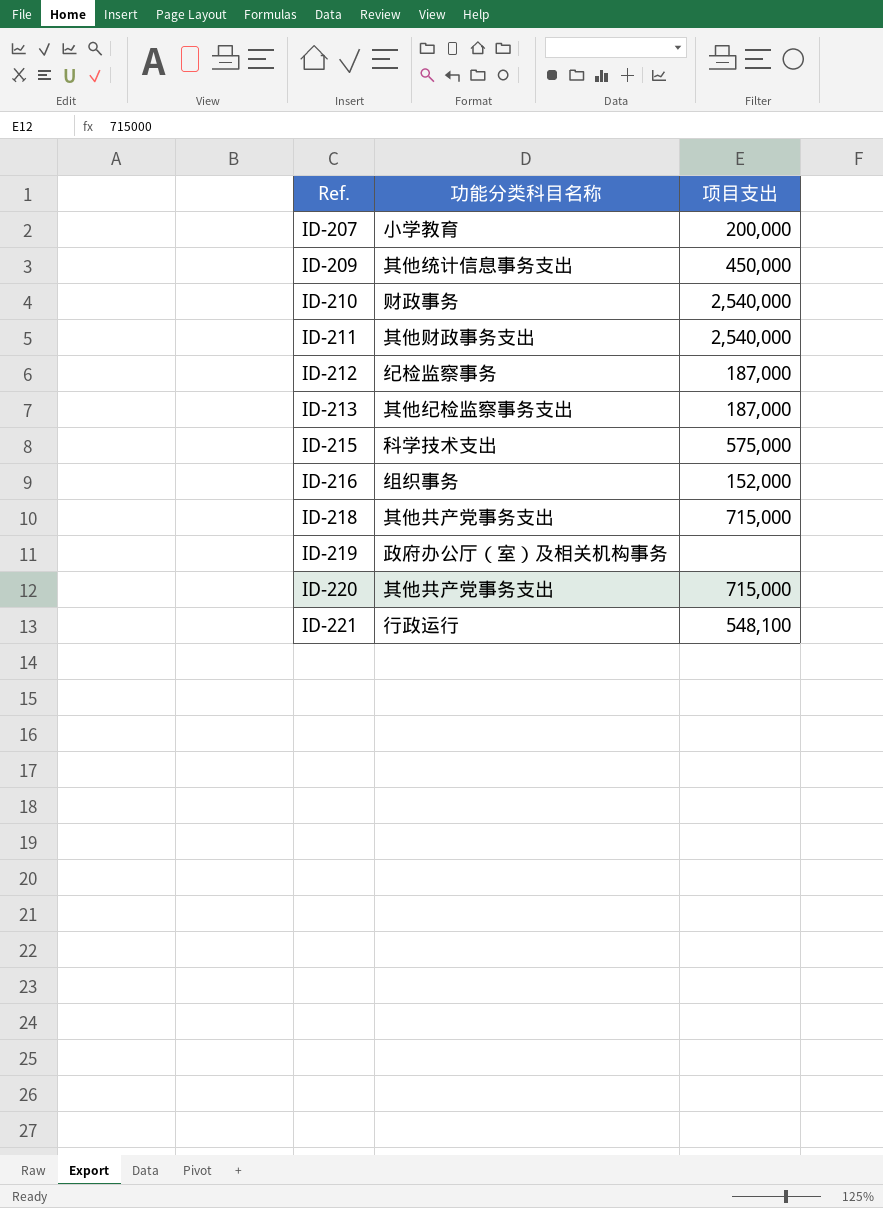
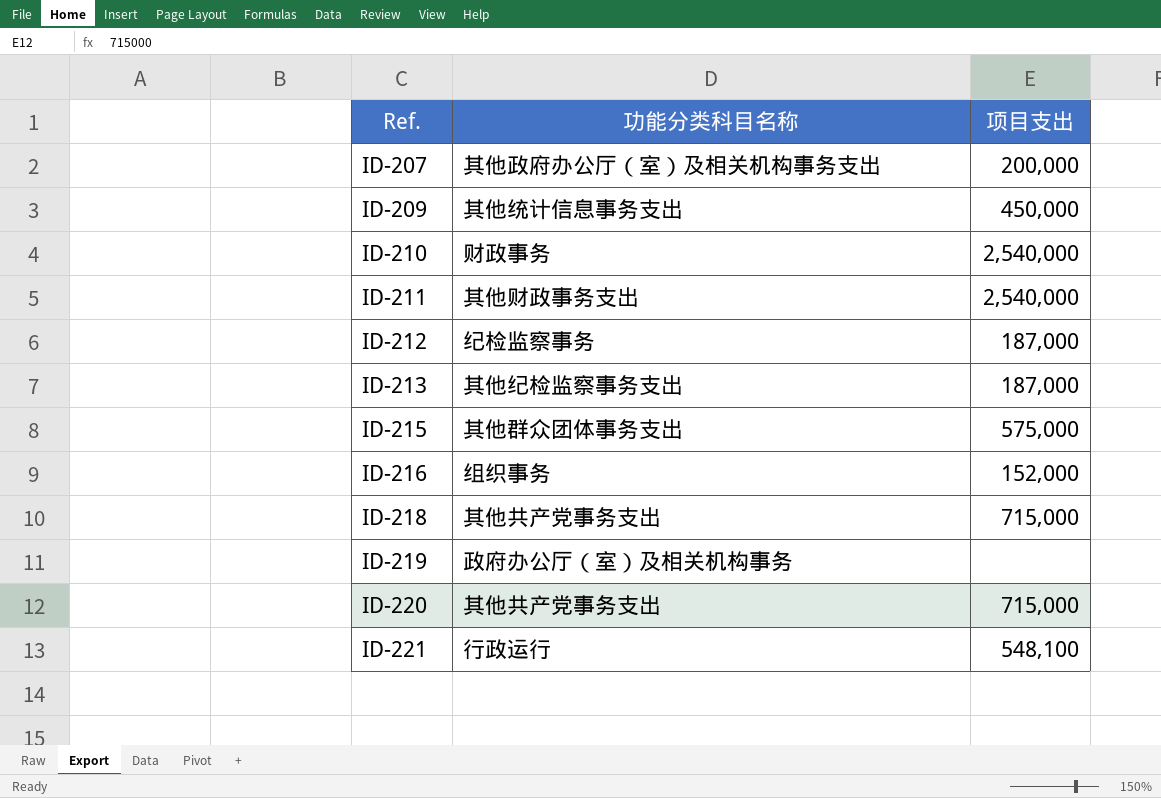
ID-207 | 功能分类科目名称: 小学教育 -> 其他政府办公厅（室）及相关机构事务支出
ID-215 | 功能分类科目名称: 科学技术支出 -> 其他群众团体事务支出

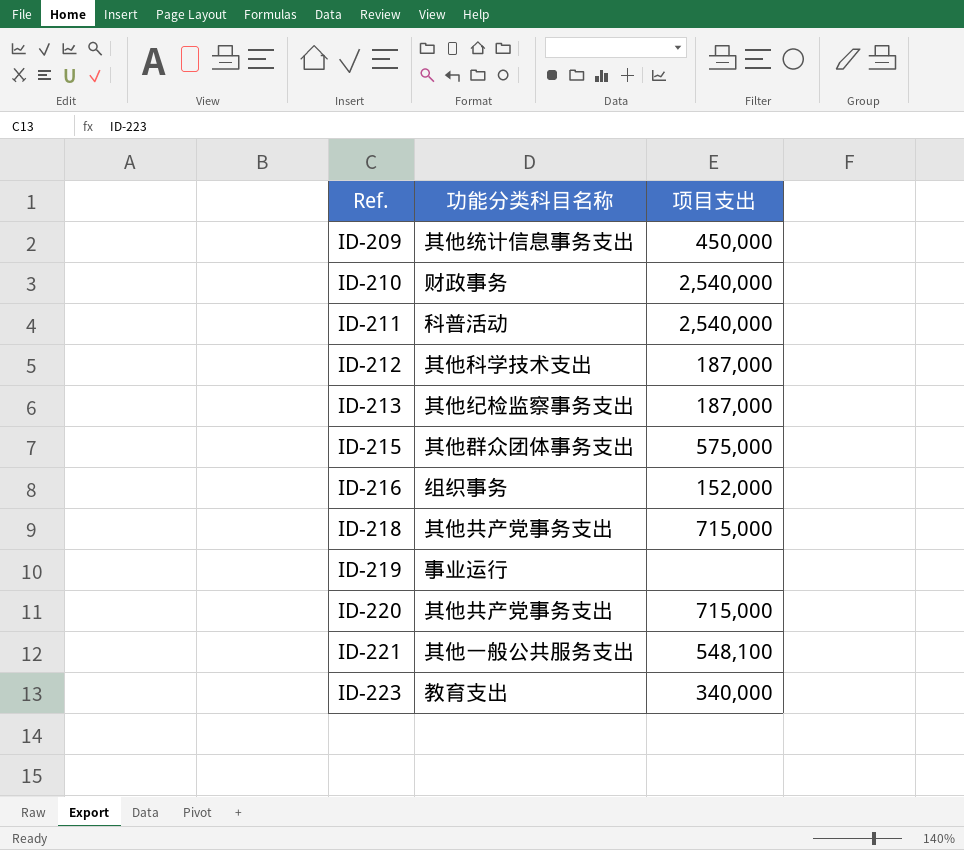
row ID-207: 其他政府办公厅（室）及相关机构事务支出 | 200,000 -> none
ID-211 | 功能分类科目名称: 其他财政事务支出 -> 科普活动
ID-212 | 功能分类科目名称: 纪检监察事务 -> 其他科学技术支出
ID-219 | 功能分类科目名称: 政府办公厅（室）及相关机构事务 -> 事业运行
ID-221 | 功能分类科目名称: 行政运行 -> 其他一般公共服务支出
row ID-223: none -> 教育支出 | 340,000

